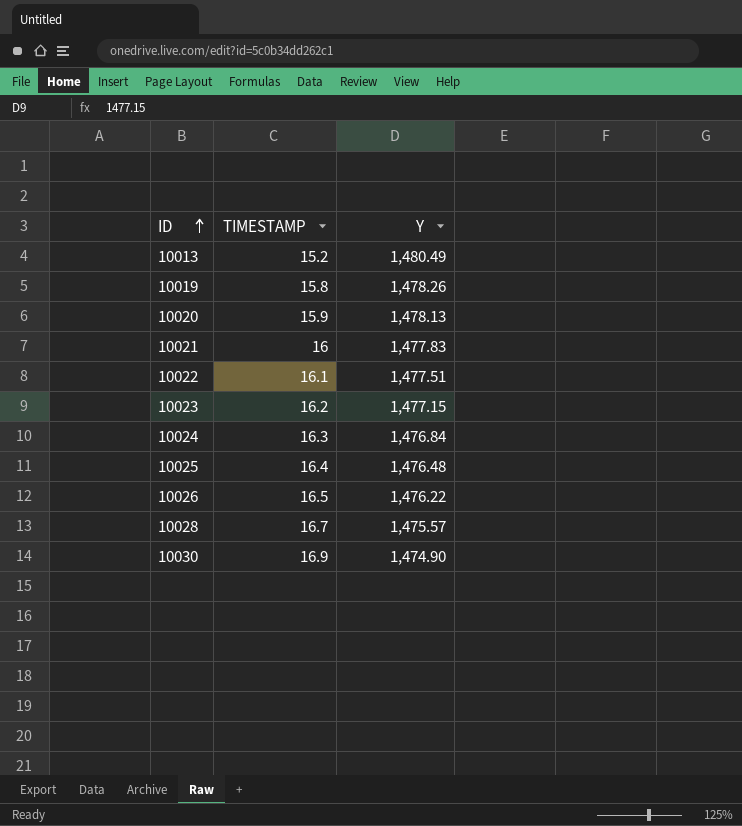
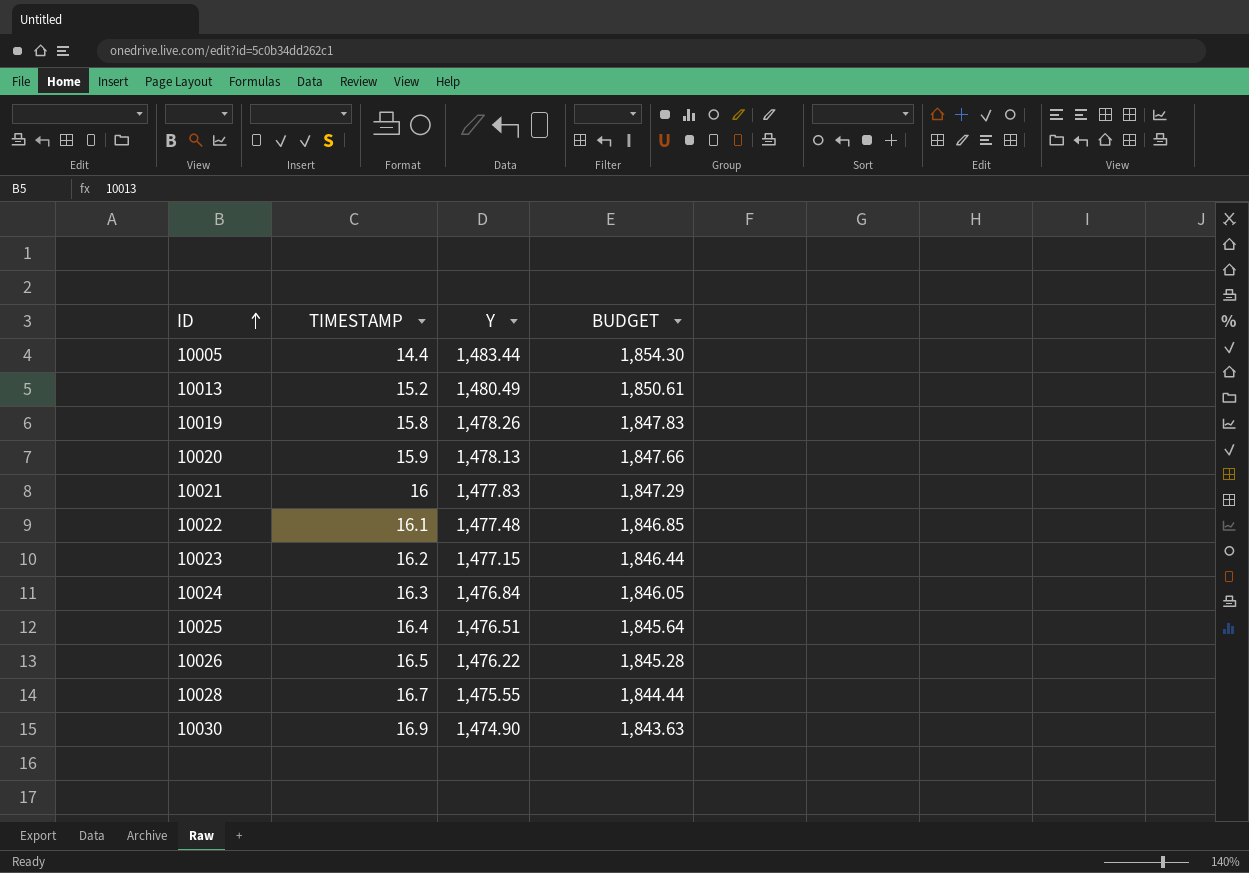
column BUDGET | formula: none -> [Y] * 1.25
row 10005: none -> 14.4 | 1,483.44 | 1,854.30
10022 | Y: 1,477.51 -> 1,477.48
10025 | Y: 1,476.48 -> 1,476.51
10028 | Y: 1,475.57 -> 1,475.55

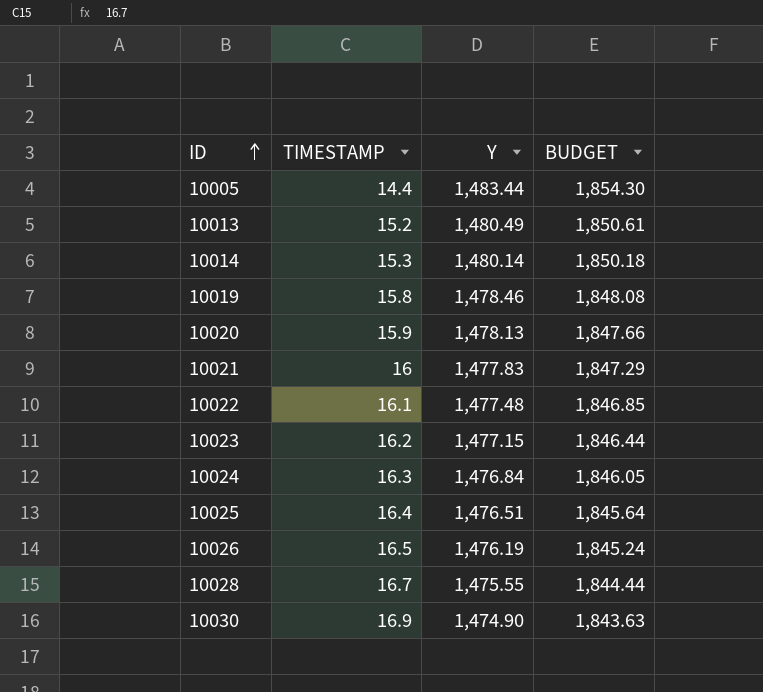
row 10014: none -> 15.3 | 1,480.14 | 1,850.18
10019 | Y: 1,478.26 -> 1,478.46
10019 | BUDGET: 1,847.83 -> 1,848.08
10026 | Y: 1,476.22 -> 1,476.19
10026 | BUDGET: 1,845.28 -> 1,845.24

